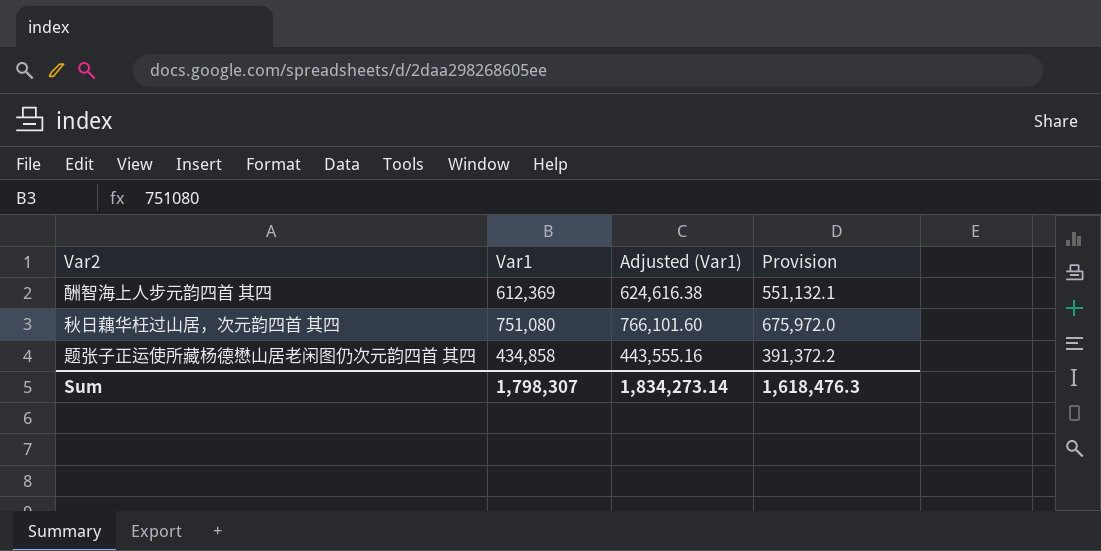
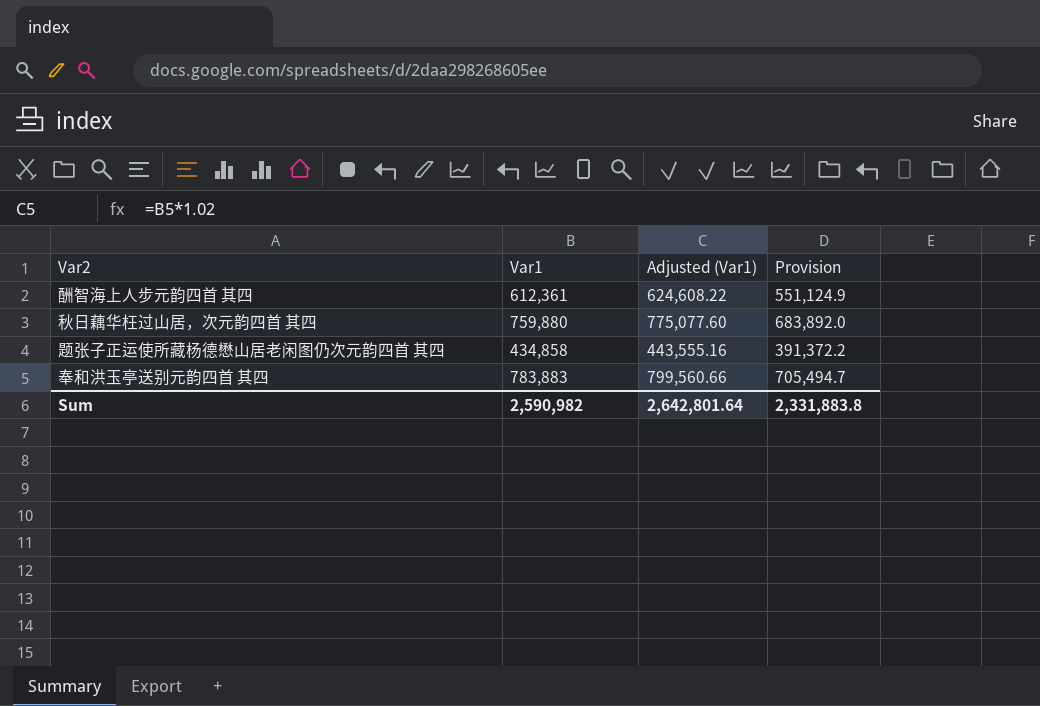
酬智海上人步元韵四首 其四 | Var1: 612,369 -> 612,361
酬智海上人步元韵四首 其四 | Adjusted (Var1): 624,616.38 -> 624,608.22
酬智海上人步元韵四首 其四 | Provision: 551,132.1 -> 551,124.9
秋日藕华枉过山居，次元韵四首 其四 | Var1: 751,080 -> 759,880
秋日藕华枉过山居，次元韵四首 其四 | Adjusted (Var1): 766,101.60 -> 775,077.60
秋日藕华枉过山居，次元韵四首 其四 | Provision: 675,972.0 -> 683,892.0
row 奉和洪玉亭送别元韵四首 其四: none -> 783,883 | 799,560.66 | 705,494.7
Sum | Var1: 1,798,307 -> 2,590,982
Sum | Adjusted (Var1): 1,834,273.14 -> 2,642,801.64
Sum | Provision: 1,618,476.3 -> 2,331,883.8

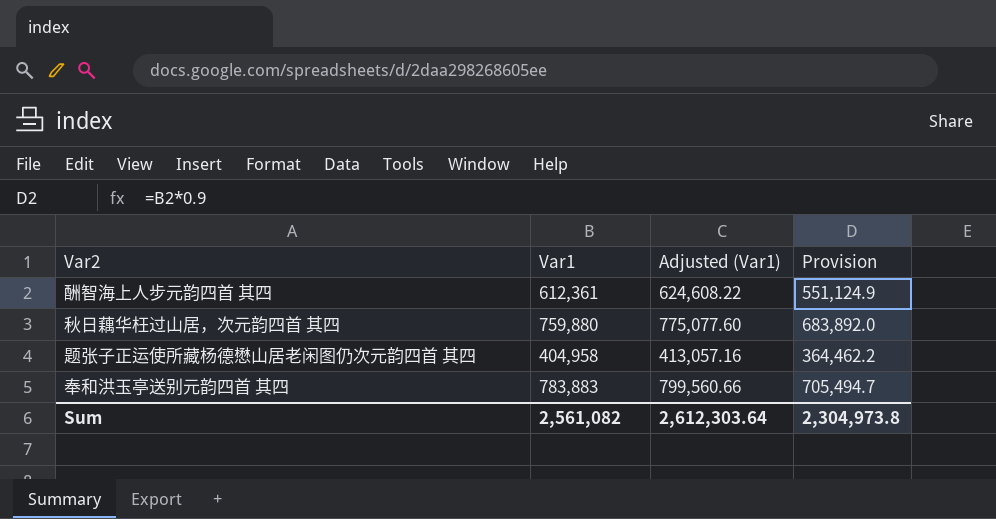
题张子正运使所藏杨德懋山居老闲图仍次元韵四首 其四 | Var1: 434,858 -> 404,958
题张子正运使所藏杨德懋山居老闲图仍次元韵四首 其四 | Adjusted (Var1): 443,555.16 -> 413,057.16
题张子正运使所藏杨德懋山居老闲图仍次元韵四首 其四 | Provision: 391,372.2 -> 364,462.2
Sum | Var1: 2,590,982 -> 2,561,082
Sum | Adjusted (Var1): 2,642,801.64 -> 2,612,303.64
Sum | Provision: 2,331,883.8 -> 2,304,973.8

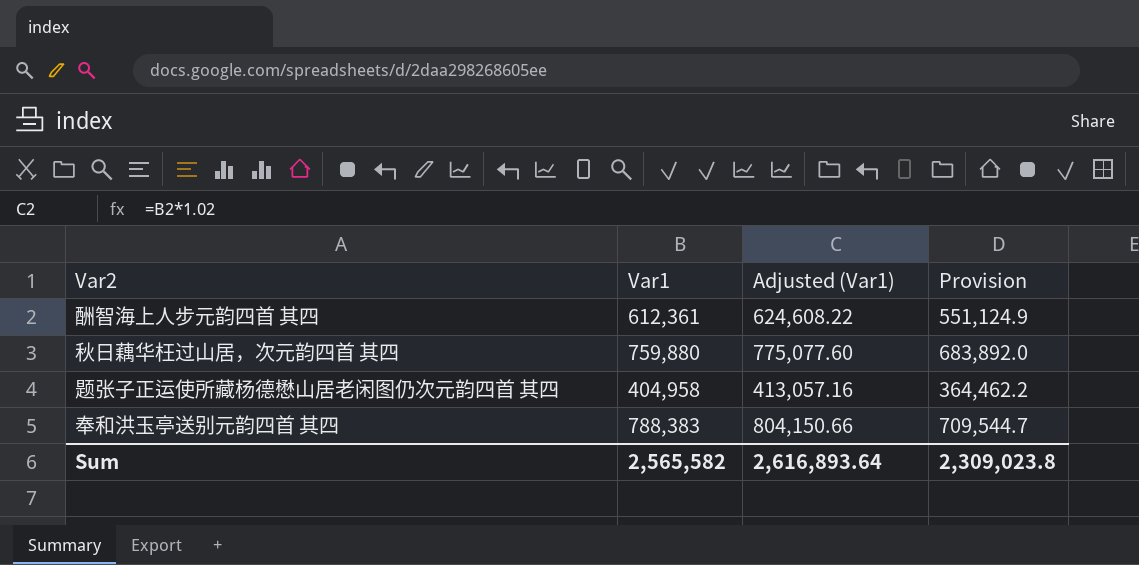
奉和洪玉亭送别元韵四首 其四 | Var1: 783,883 -> 788,383
奉和洪玉亭送别元韵四首 其四 | Adjusted (Var1): 799,560.66 -> 804,150.66
奉和洪玉亭送别元韵四首 其四 | Provision: 705,494.7 -> 709,544.7
Sum | Var1: 2,561,082 -> 2,565,582
Sum | Adjusted (Var1): 2,612,303.64 -> 2,616,893.64
Sum | Provision: 2,304,973.8 -> 2,309,023.8

